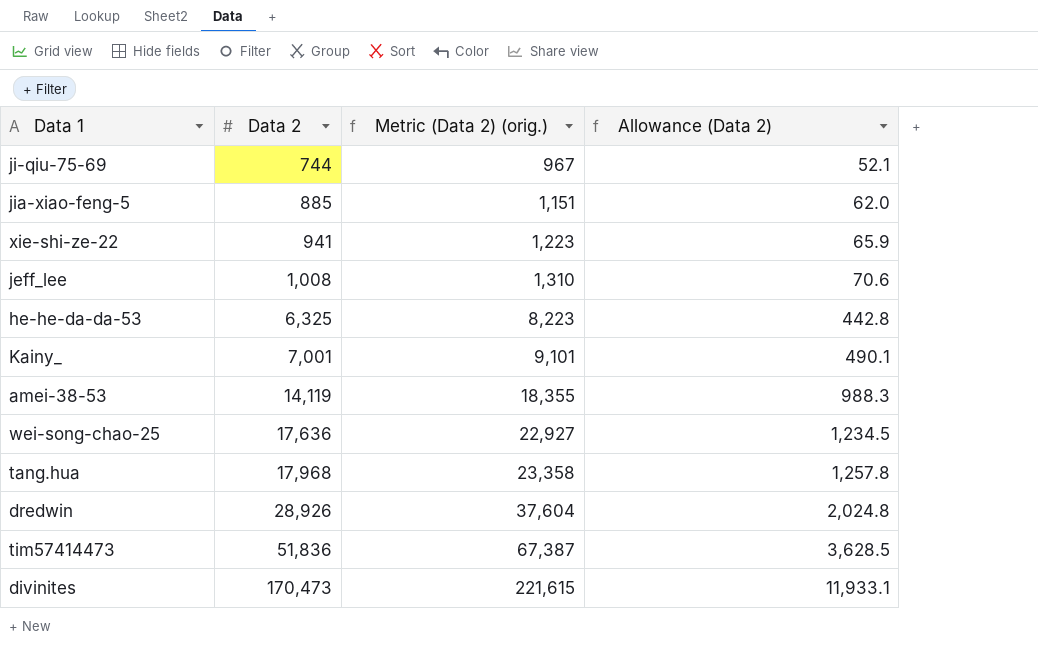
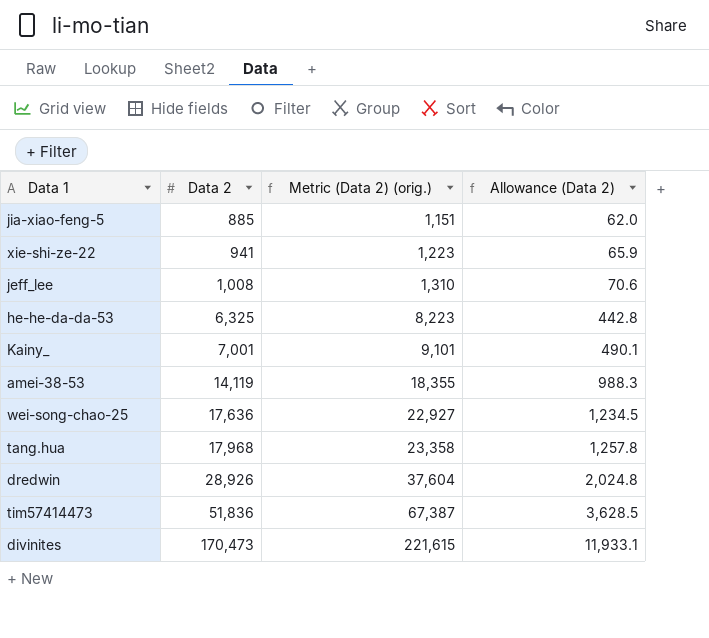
row ji-qiu-75-69: 744 | 967 | 52.1 -> none

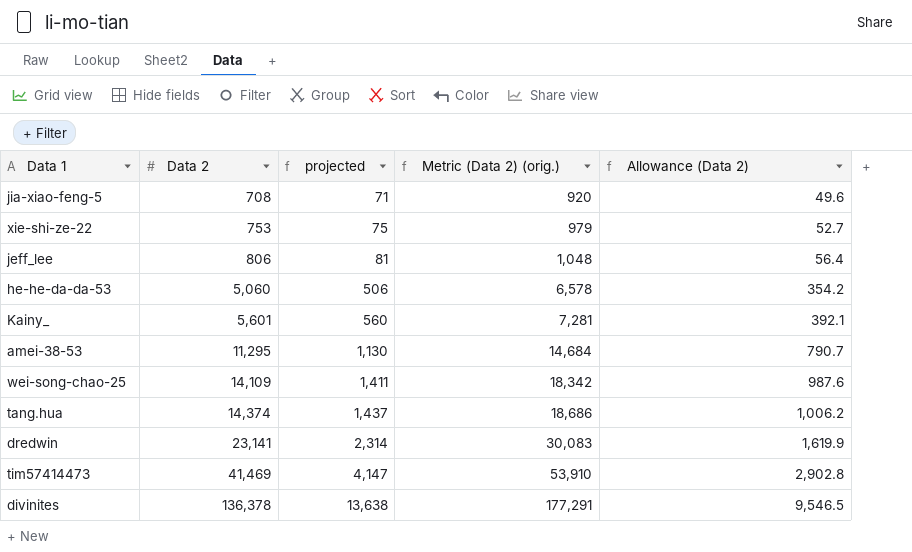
column projected | formula: none -> [Data 2] * 0.1
jia-xiao-feng-5 | Data 2: 885 -> 708
jia-xiao-feng-5 | Metric (Data 2) (orig.): 1,151 -> 920
jia-xiao-feng-5 | Allowance (Data 2): 62.0 -> 49.6
xie-shi-ze-22 | Data 2: 941 -> 753
xie-shi-ze-22 | Metric (Data 2) (orig.): 1,223 -> 979
xie-shi-ze-22 | Allowance (Data 2): 65.9 -> 52.7
jeff_lee | Data 2: 1,008 -> 806
jeff_lee | Metric (Data 2) (orig.): 1,310 -> 1,048
jeff_lee | Allowance (Data 2): 70.6 -> 56.4
he-he-da-da-53 | Data 2: 6,325 -> 5,060
he-he-da-da-53 | Metric (Data 2) (orig.): 8,223 -> 6,578
he-he-da-da-53 | Allowance (Data 2): 442.8 -> 354.2
Kainy_ | Data 2: 7,001 -> 5,601
Kainy_ | Metric (Data 2) (orig.): 9,101 -> 7,281
Kainy_ | Allowance (Data 2): 490.1 -> 392.1
amei-38-53 | Data 2: 14,119 -> 11,295
amei-38-53 | Metric (Data 2) (orig.): 18,355 -> 14,684
amei-38-53 | Allowance (Data 2): 988.3 -> 790.7
wei-song-chao-25 | Data 2: 17,636 -> 14,109
wei-song-chao-25 | Metric (Data 2) (orig.): 22,927 -> 18,342
wei-song-chao-25 | Allowance (Data 2): 1,234.5 -> 987.6
tang.hua | Data 2: 17,968 -> 14,374
tang.hua | Metric (Data 2) (orig.): 23,358 -> 18,686
tang.hua | Allowance (Data 2): 1,257.8 -> 1,006.2
dredwin | Data 2: 28,926 -> 23,141
dredwin | Metric (Data 2) (orig.): 37,604 -> 30,083
dredwin | Allowance (Data 2): 2,024.8 -> 1,619.9
tim57414473 | Data 2: 51,836 -> 41,469
tim57414473 | Metric (Data 2) (orig.): 67,387 -> 53,910
tim57414473 | Allowance (Data 2): 3,628.5 -> 2,902.8
divinites | Data 2: 170,473 -> 136,378
divinites | Metric (Data 2) (orig.): 221,615 -> 177,291
divinites | Allowance (Data 2): 11,933.1 -> 9,546.5

